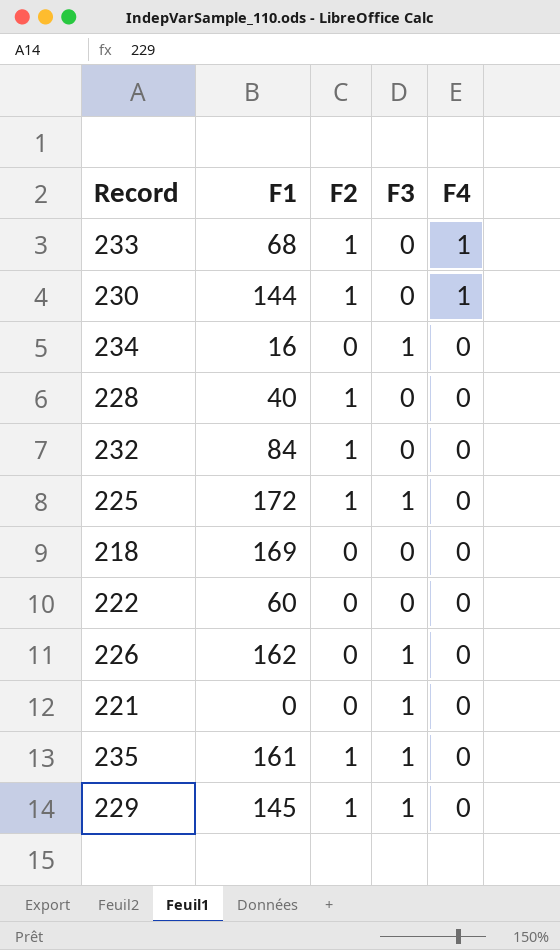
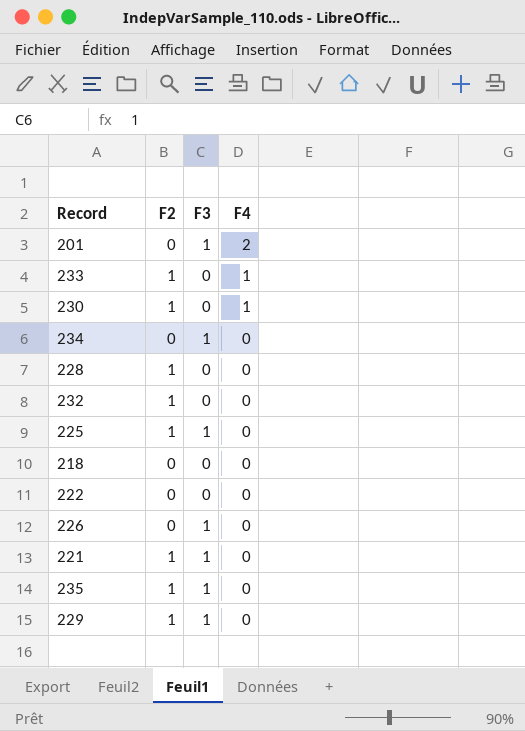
column F1 | position: 2 -> none
row 201: none -> 0 | 1 | 2
221 | F2: 0 -> 1

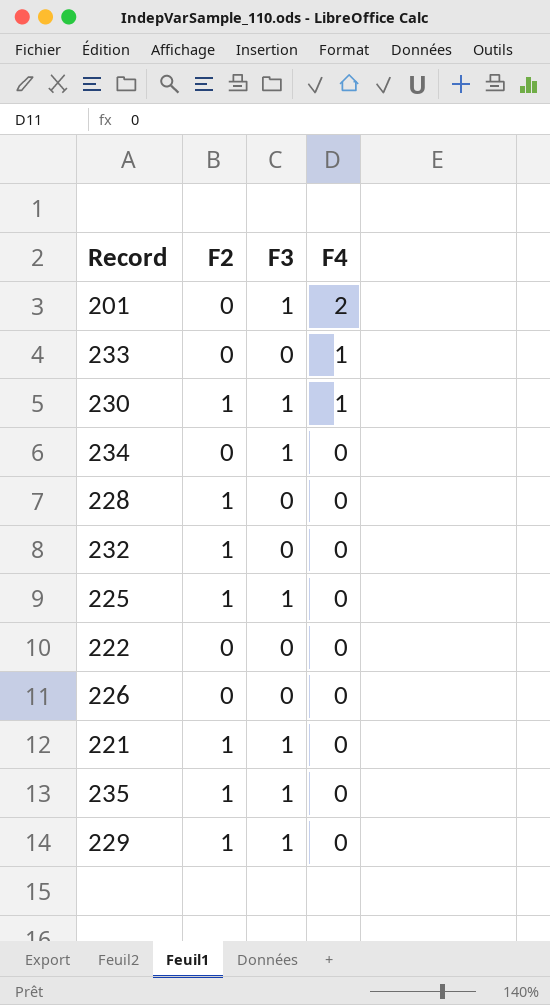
row 218: 0 | 0 | 0 -> none
233 | F2: 1 -> 0
230 | F3: 0 -> 1
226 | F3: 1 -> 0

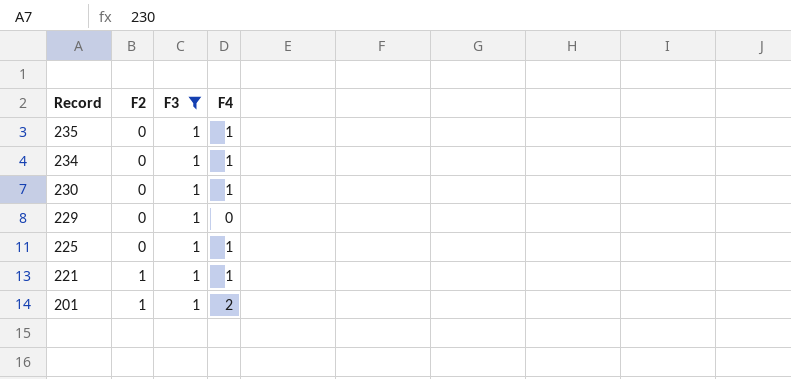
filter: none -> F3 = 1
row order: F4 descending -> Record descending
235 | F2: 1 -> 0
235 | F4: 0 -> 1
234 | F4: 0 -> 1
230 | F2: 1 -> 0
229 | F2: 1 -> 0
225 | F2: 1 -> 0
225 | F4: 0 -> 1
221 | F4: 0 -> 1
201 | F2: 0 -> 1

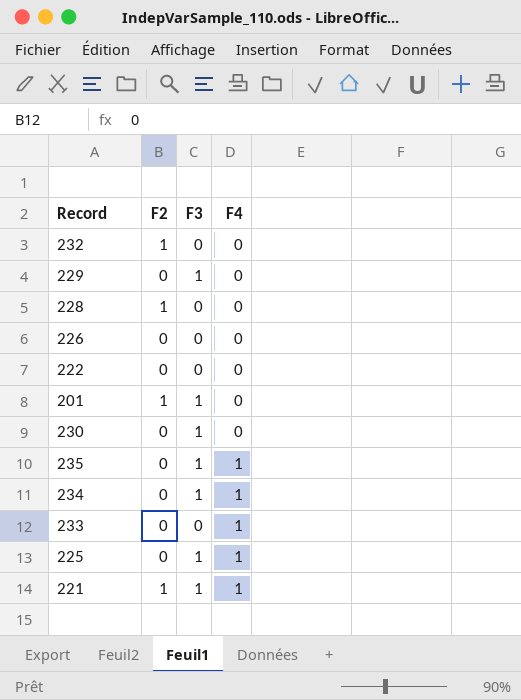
filter: F3 = 1 -> none
row order: Record descending -> F4 ascending
201 | F4: 2 -> 0
230 | F4: 1 -> 0

